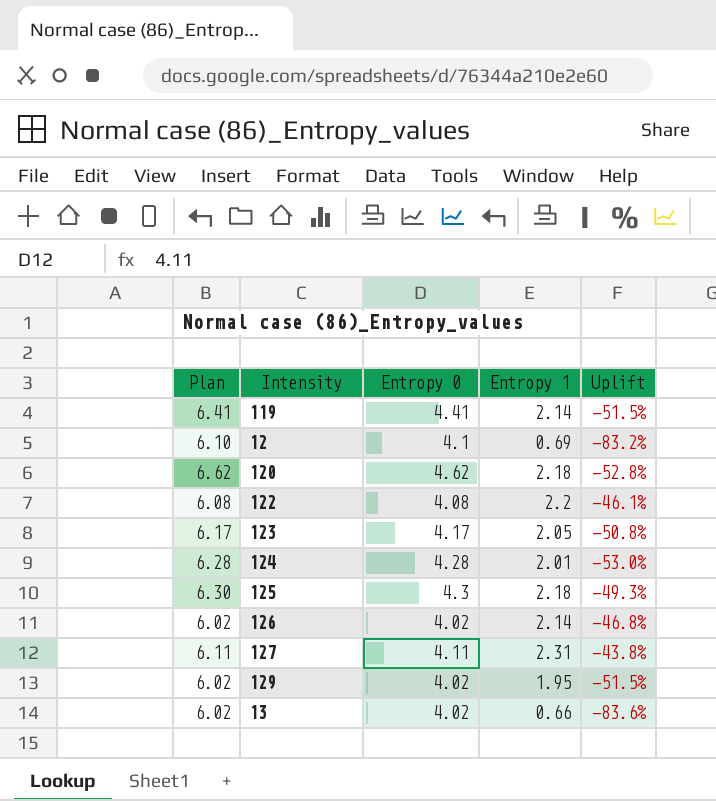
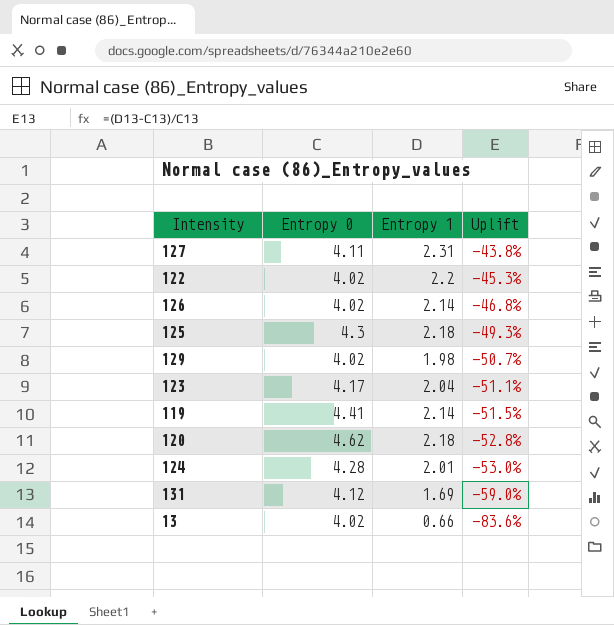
row order: none -> Uplift descending
column Plan | formula: [Entropy 0] + 2 -> none
row 12: 6.10 | 4.1 | 0.69 | -83.2% -> none
122 | Entropy 0: 4.08 -> 4.02
122 | Uplift: -46.1% -> -45.3%
129 | Entropy 1: 1.95 -> 1.98
129 | Uplift: -51.5% -> -50.7%
123 | Entropy 1: 2.05 -> 2.04
123 | Uplift: -50.8% -> -51.1%
row 131: none -> 4.12 | 1.69 | -59.0%

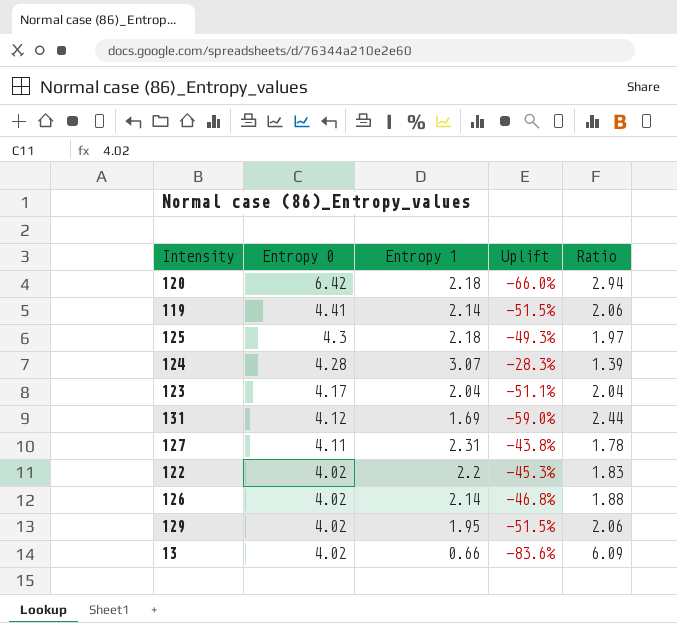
row order: Uplift descending -> Entropy 0 descending
column Ratio | formula: none -> [Entropy 0] / [Entropy 1]
120 | Entropy 0: 4.62 -> 6.42
120 | Uplift: -52.8% -> -66.0%
124 | Entropy 1: 2.01 -> 3.07
124 | Uplift: -53.0% -> -28.3%
129 | Entropy 1: 1.98 -> 1.95
129 | Uplift: -50.7% -> -51.5%

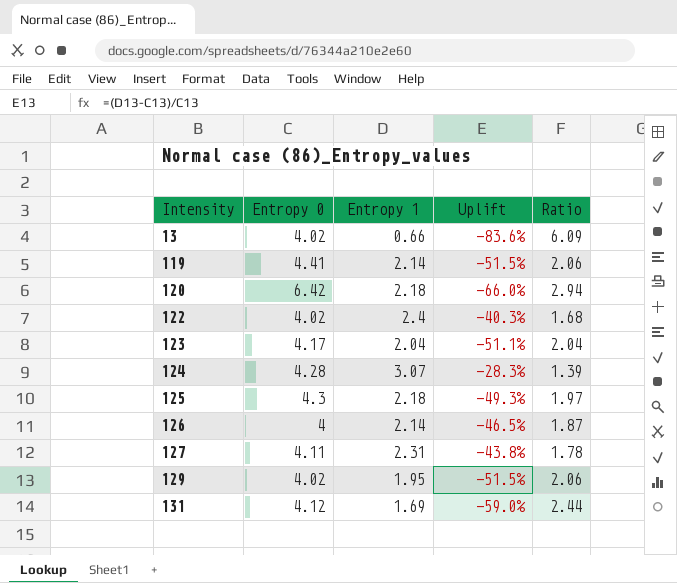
row order: Entropy 0 descending -> Intensity ascending
122 | Entropy 1: 2.2 -> 2.4
122 | Uplift: -45.3% -> -40.3%
122 | Ratio: 1.83 -> 1.68
126 | Entropy 0: 4.02 -> 4
126 | Uplift: -46.8% -> -46.5%
126 | Ratio: 1.88 -> 1.87

